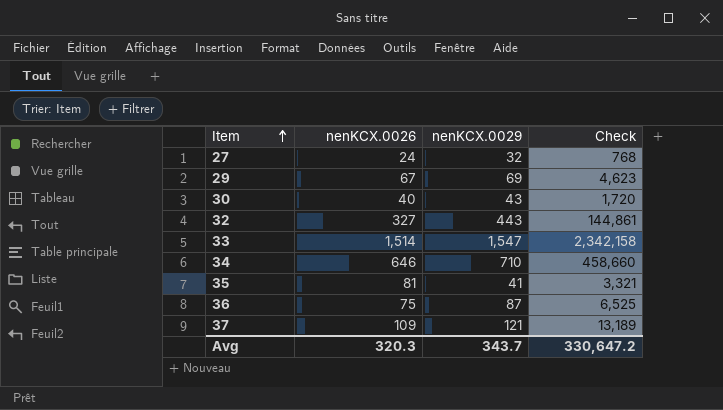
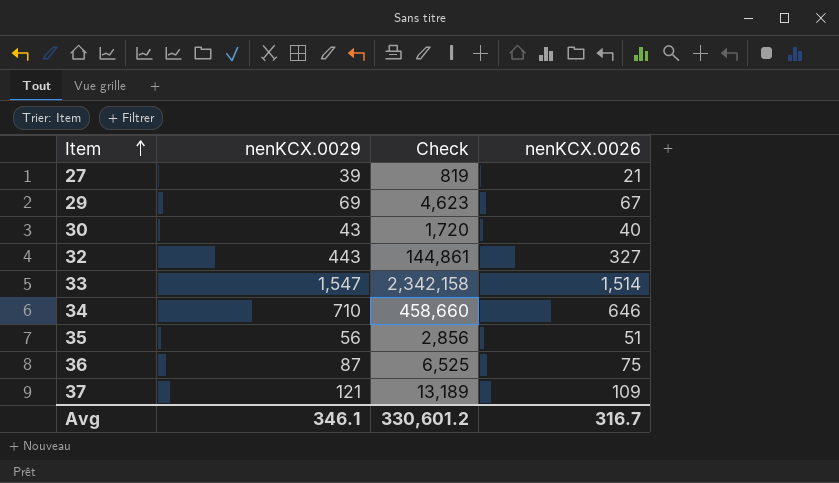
column nenKCX.0026 | position: 2 -> 4
27 | nenKCX.0029: 32 -> 39
27 | Check: 768 -> 819
27 | nenKCX.0026: 24 -> 21
35 | nenKCX.0029: 41 -> 56
35 | Check: 3,321 -> 2,856
35 | nenKCX.0026: 81 -> 51
Avg | nenKCX.0029: 343.7 -> 346.1
Avg | Check: 330,647.2 -> 330,601.2
Avg | nenKCX.0026: 320.3 -> 316.7

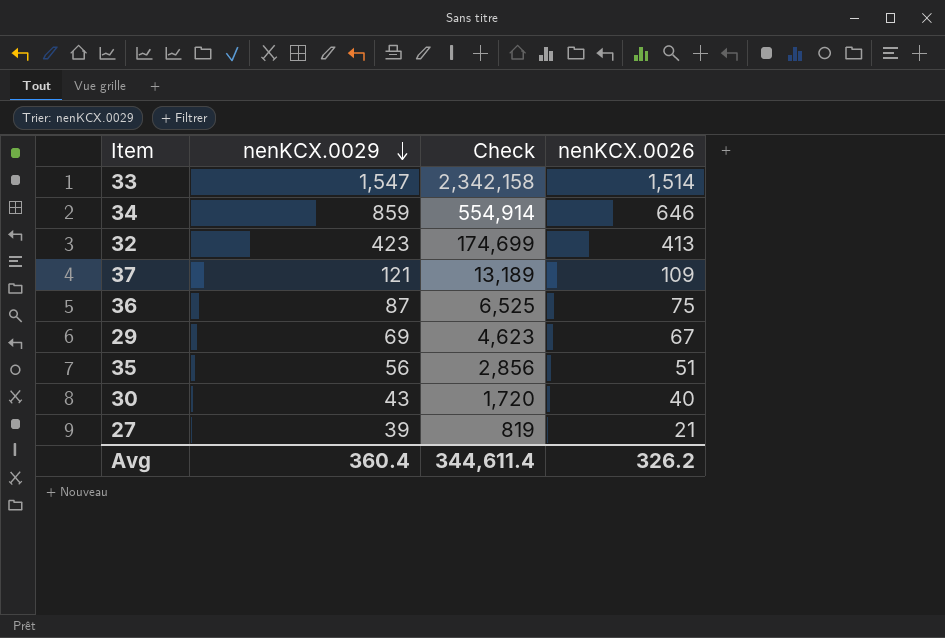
row order: Item ascending -> nenKCX.0029 descending
34 | nenKCX.0029: 710 -> 859
34 | Check: 458,660 -> 554,914
32 | nenKCX.0029: 443 -> 423
32 | Check: 144,861 -> 174,699
32 | nenKCX.0026: 327 -> 413
Avg | nenKCX.0029: 346.1 -> 360.4
Avg | Check: 330,601.2 -> 344,611.4
Avg | nenKCX.0026: 316.7 -> 326.2

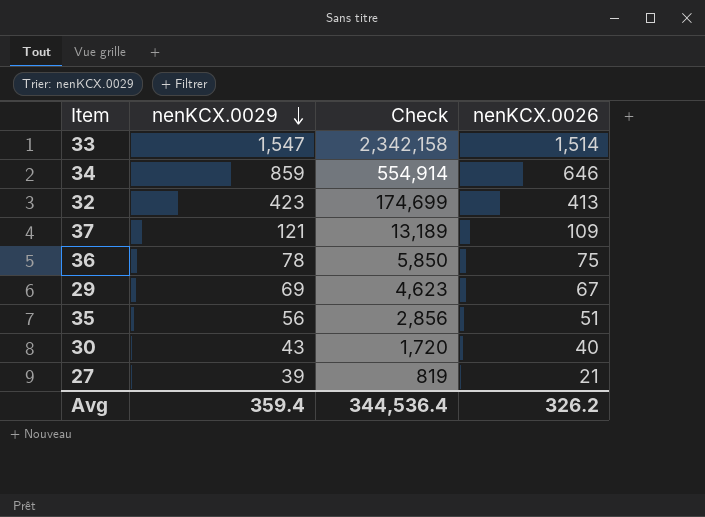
36 | nenKCX.0029: 87 -> 78
36 | Check: 6,525 -> 5,850
Avg | nenKCX.0029: 360.4 -> 359.4
Avg | Check: 344,611.4 -> 344,536.4

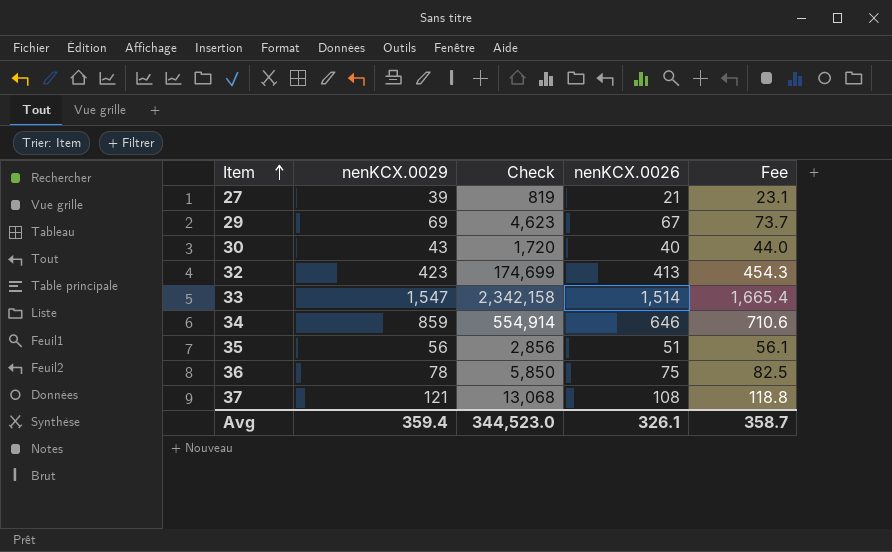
row order: nenKCX.0029 descending -> Item ascending
column Fee | formula: none -> [nenKCX.0026] * 1.1
37 | Check: 13,189 -> 13,068
37 | nenKCX.0026: 109 -> 108
Avg | Check: 344,536.4 -> 344,523.0
Avg | nenKCX.0026: 326.2 -> 326.1

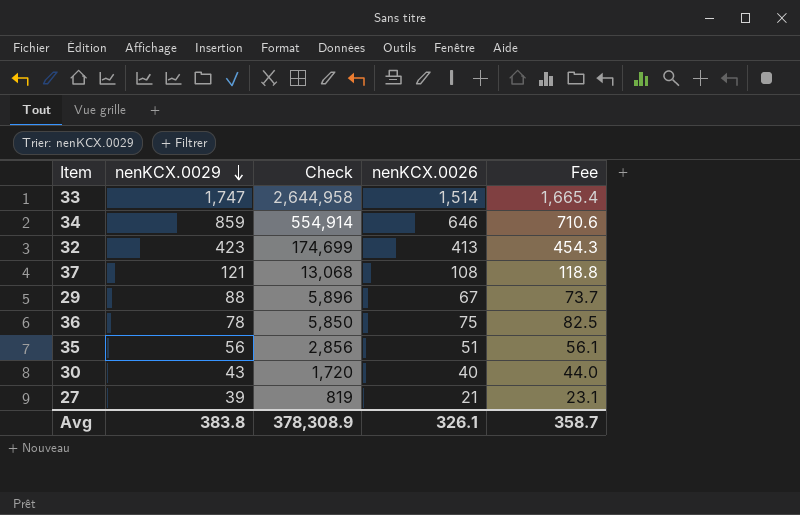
row order: Item ascending -> nenKCX.0029 descending
33 | nenKCX.0029: 1,547 -> 1,747
33 | Check: 2,342,158 -> 2,644,958
29 | nenKCX.0029: 69 -> 88
29 | Check: 4,623 -> 5,896
Avg | nenKCX.0029: 359.4 -> 383.8
Avg | Check: 344,523.0 -> 378,308.9

